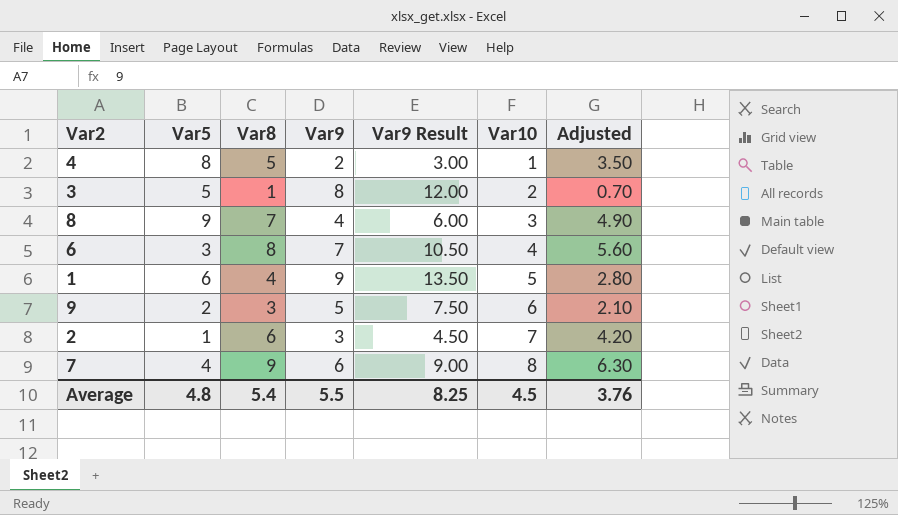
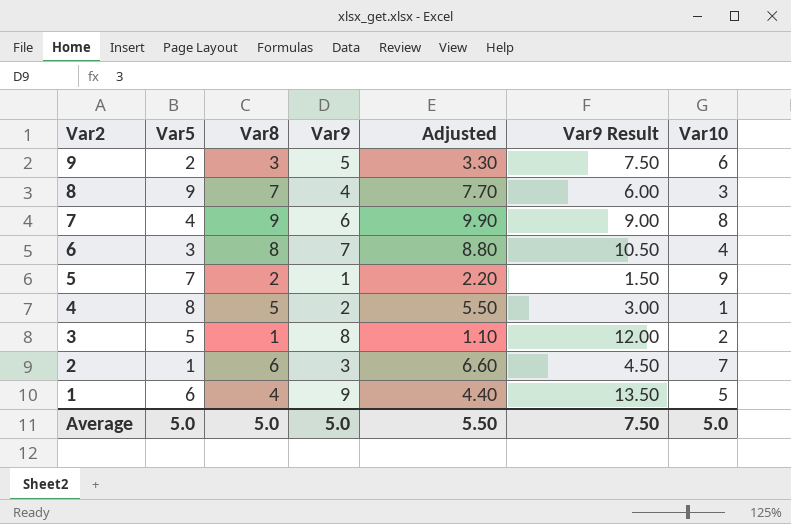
row order: Var10 ascending -> Var2 descending
column Adjusted | formula: [Var8] * 0.7 -> [Var8] * 1.1
column Adjusted | position: 7 -> 5
row 5: none -> 7 | 2 | 1 | 2.20 | 1.50 | 9
Average | Var5: 4.8 -> 5.0
Average | Var8: 5.4 -> 5.0
Average | Var9: 5.5 -> 5.0
Average | Adjusted: 3.76 -> 5.50
Average | Var9 Result: 8.25 -> 7.50
Average | Var10: 4.5 -> 5.0

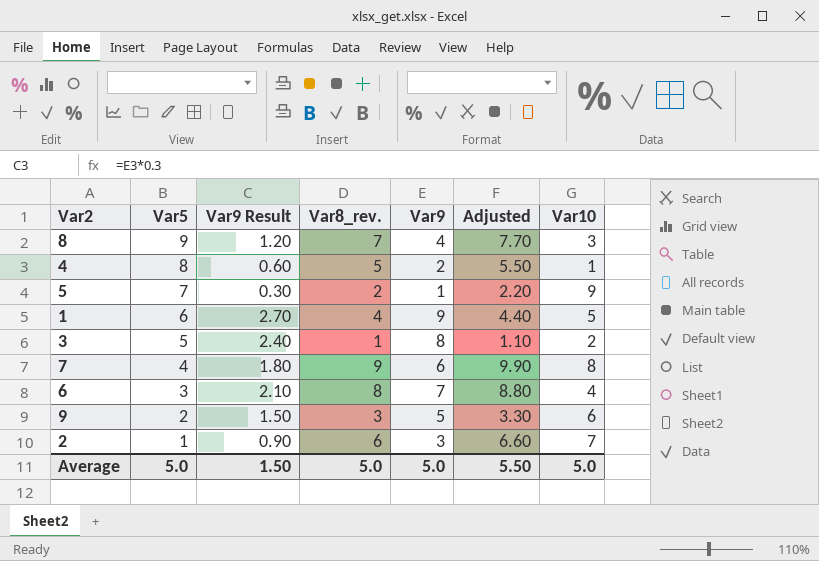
row order: Var2 descending -> Var5 descending
column Var9 Result | formula: [Var9] * 1.5 -> [Var9] * 0.3
column Var9 Result | position: 6 -> 3
column name: Var8 -> Var8_rev.
Average | Var9 Result: 7.50 -> 1.50

